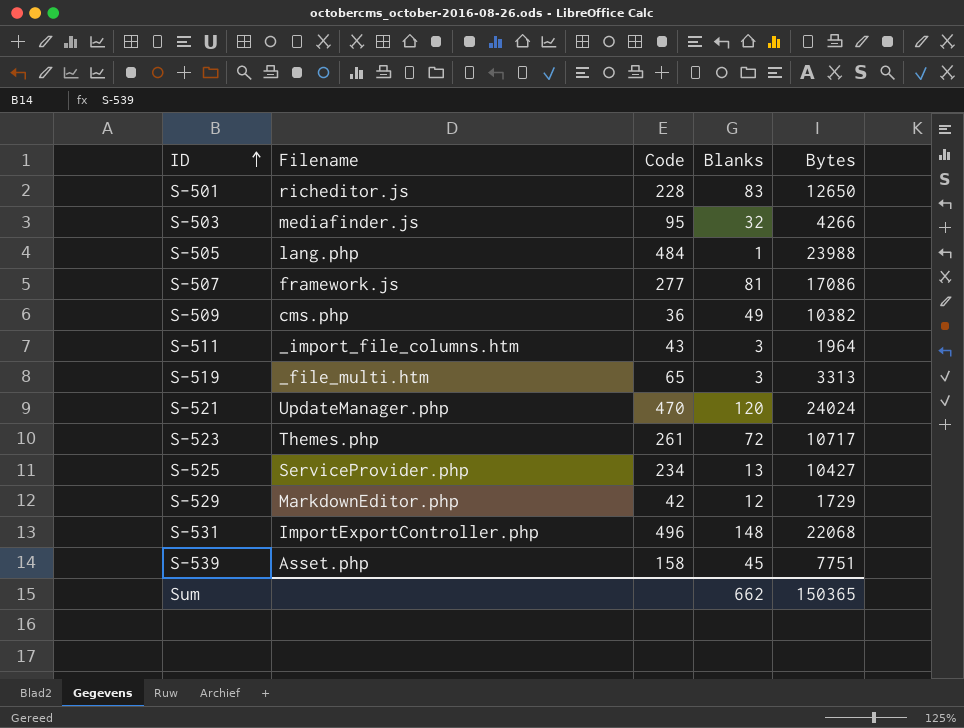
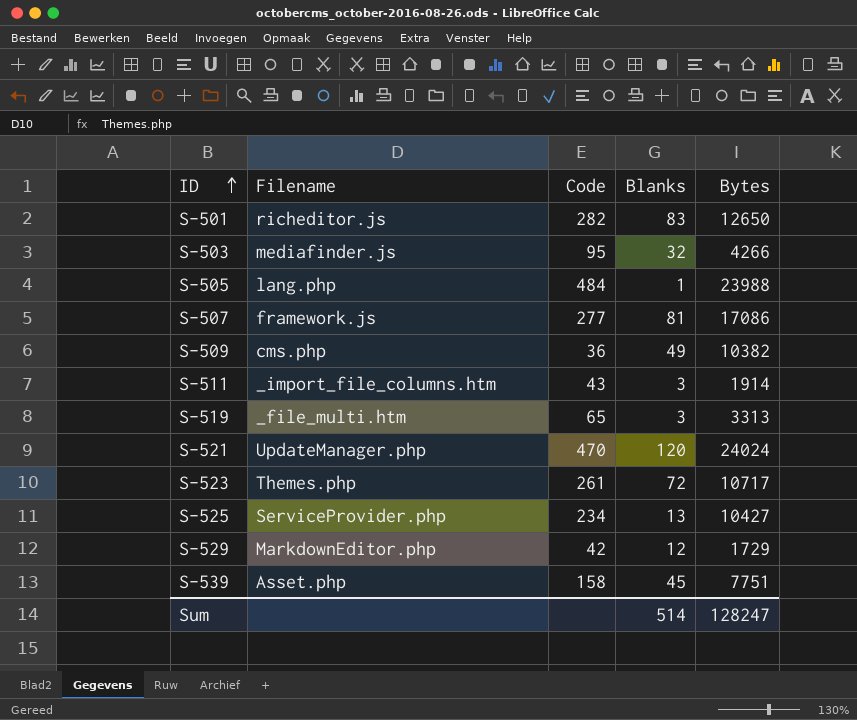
row S-531: ImportExportController.php | 496 | 148 | 22068 -> none
S-501 | Code: 228 -> 282
S-511 | Bytes: 1964 -> 1914
Sum | Blanks: 662 -> 514
Sum | Bytes: 150365 -> 128247

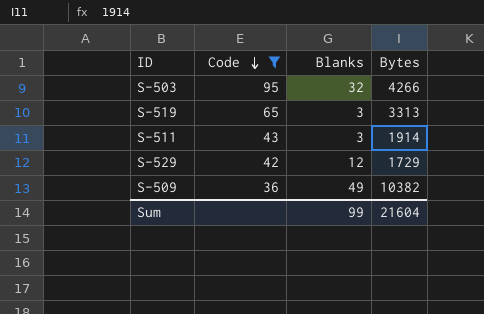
filter: none -> Code <= 95
row order: ID ascending -> Code descending
column Filename | position: 2 -> none
Sum | Blanks: 514 -> 99
Sum | Bytes: 128247 -> 21604

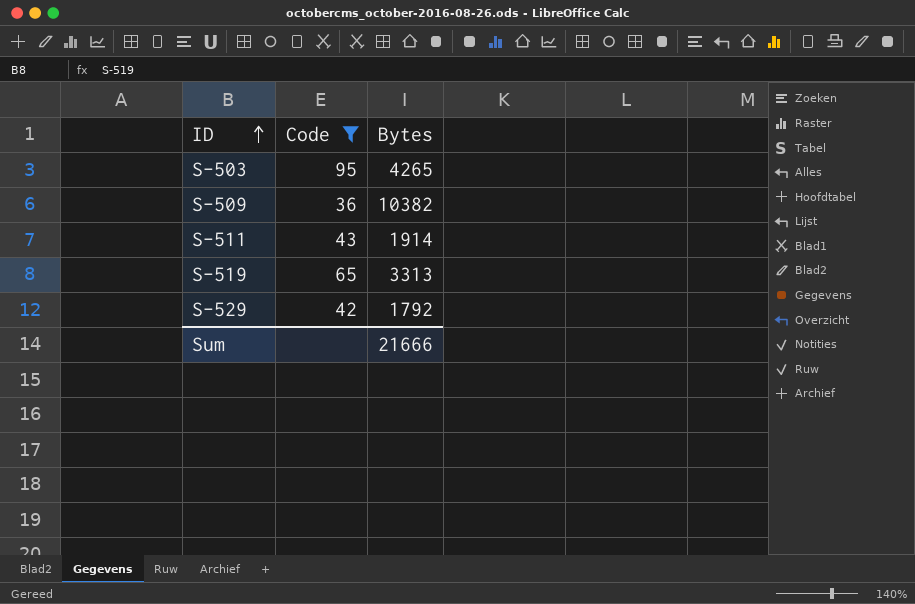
row order: Code descending -> ID ascending
column Blanks | position: 3 -> none
S-503 | Bytes: 4266 -> 4265
S-529 | Bytes: 1729 -> 1792
Sum | Bytes: 21604 -> 21666

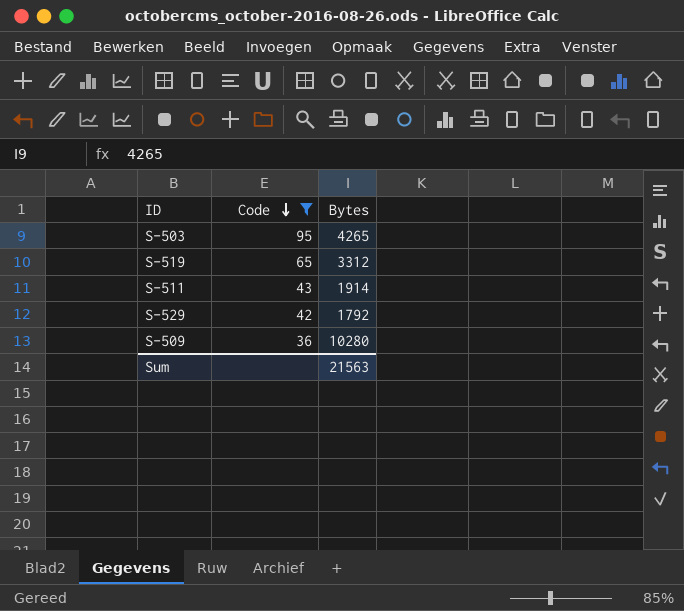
row order: ID ascending -> Code descending
S-519 | Bytes: 3313 -> 3312
S-509 | Bytes: 10382 -> 10280
Sum | Bytes: 21666 -> 21563

